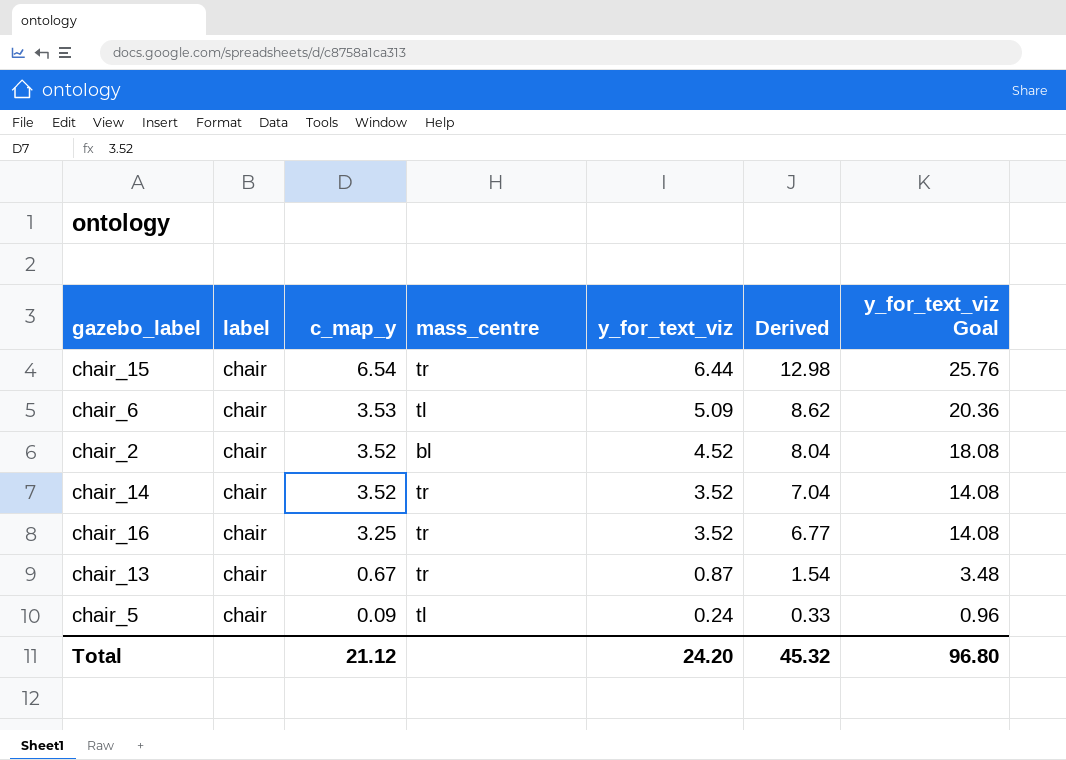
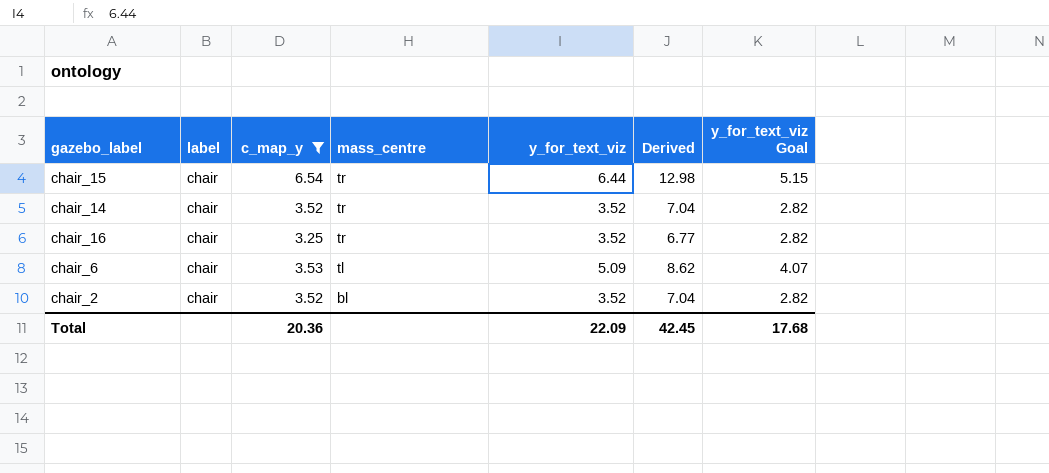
filter: none -> c_map_y >= 3.25
row order: c_map_y descending -> mass_centre descending
column y_for_text_viz Goal | formula: [y_for_text_viz] * 4 -> [y_for_text_viz] * 0.8
chair_2 | y_for_text_viz: 4.52 -> 3.52
chair_2 | Derived: 8.04 -> 7.04
Total | c_map_y: 21.12 -> 20.36
Total | y_for_text_viz: 24.20 -> 22.09
Total | Derived: 45.32 -> 42.45
Total | y_for_text_viz Goal: 96.80 -> 17.68

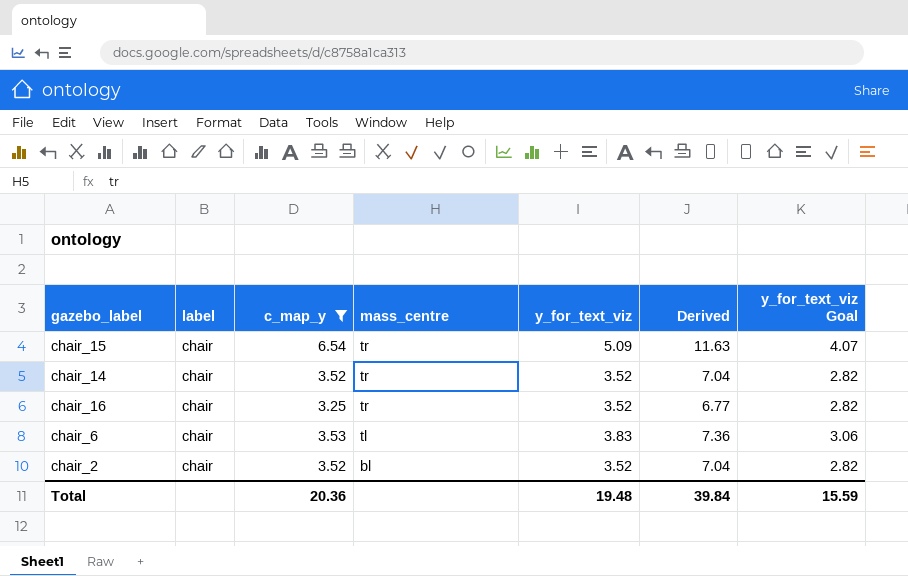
chair_15 | y_for_text_viz: 6.44 -> 5.09
chair_15 | Derived: 12.98 -> 11.63
chair_15 | y_for_text_viz Goal: 5.15 -> 4.07
chair_6 | y_for_text_viz: 5.09 -> 3.83
chair_6 | Derived: 8.62 -> 7.36
chair_6 | y_for_text_viz Goal: 4.07 -> 3.06
Total | y_for_text_viz: 22.09 -> 19.48
Total | Derived: 42.45 -> 39.84
Total | y_for_text_viz Goal: 17.68 -> 15.59

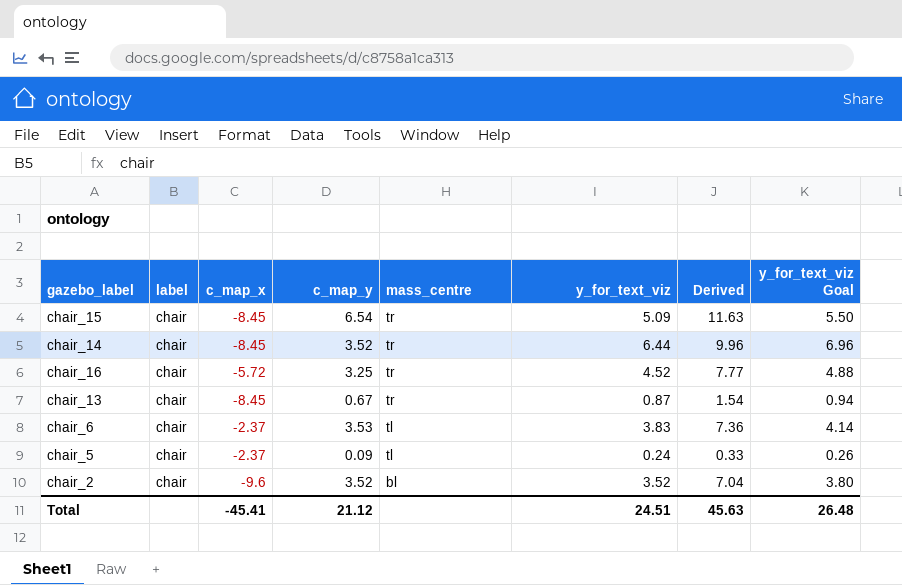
filter: c_map_y >= 3.25 -> none
column c_map_x | position: none -> 3
column y_for_text_viz Goal | formula: [y_for_text_viz] * 0.8 -> [y_for_text_viz] * 1.08
chair_14 | y_for_text_viz: 3.52 -> 6.44
chair_14 | Derived: 7.04 -> 9.96
chair_16 | y_for_text_viz: 3.52 -> 4.52
chair_16 | Derived: 6.77 -> 7.77
Total | c_map_y: 20.36 -> 21.12
Total | y_for_text_viz: 19.48 -> 24.51
Total | Derived: 39.84 -> 45.63
Total | y_for_text_viz Goal: 15.59 -> 26.48

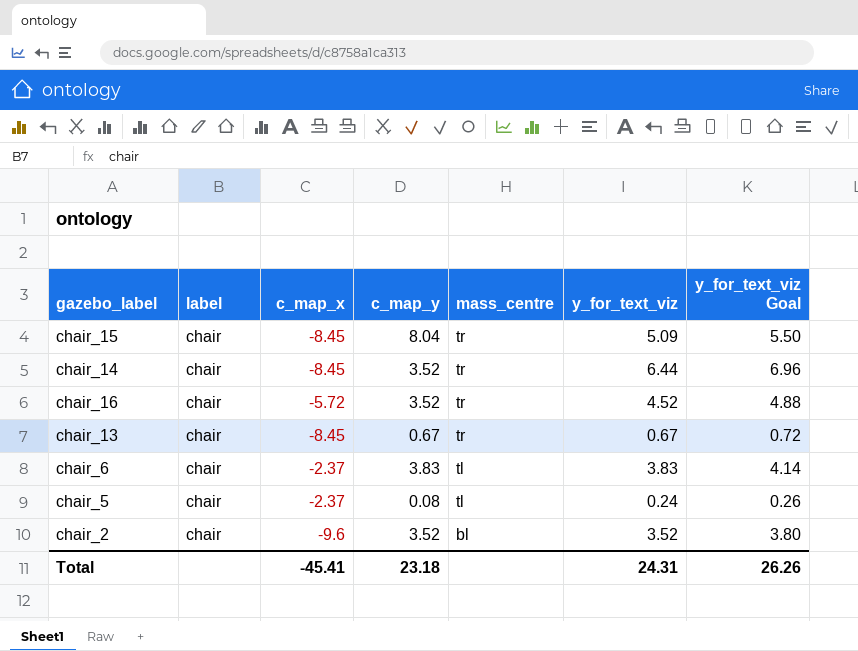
column Derived | formula: [c_map_y] + [y_for_text_viz] -> none
chair_15 | c_map_y: 6.54 -> 8.04
chair_16 | c_map_y: 3.25 -> 3.52
chair_13 | y_for_text_viz: 0.87 -> 0.67
chair_13 | y_for_text_viz Goal: 0.94 -> 0.72
chair_6 | c_map_y: 3.53 -> 3.83
chair_5 | c_map_y: 0.09 -> 0.08
Total | c_map_y: 21.12 -> 23.18
Total | y_for_text_viz: 24.51 -> 24.31
Total | y_for_text_viz Goal: 26.48 -> 26.26

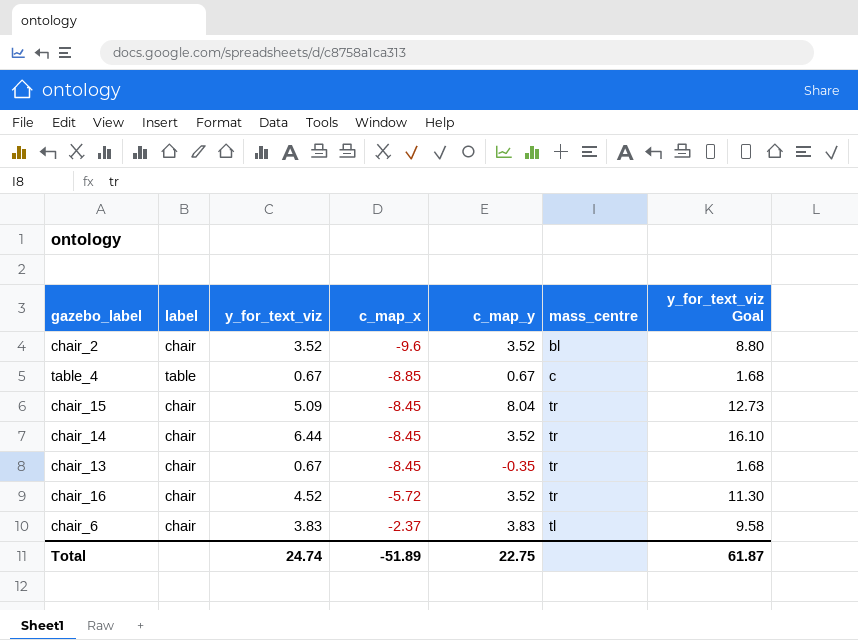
row order: mass_centre descending -> c_map_x ascending
column y_for_text_viz | position: 6 -> 3
column y_for_text_viz Goal | formula: [y_for_text_viz] * 1.08 -> [y_for_text_viz] * 2.5
row chair_5: chair | -2.37 | 0.08 | tl | 0.24 | 0.26 -> none
row table_4: none -> table | 0.67 | -8.85 | 0.67 | c | 1.68
chair_13 | c_map_y: 0.67 -> -0.35
Total | y_for_text_viz: 24.31 -> 24.74
Total | c_map_x: -45.41 -> -51.89
Total | c_map_y: 23.18 -> 22.75
Total | y_for_text_viz Goal: 26.26 -> 61.87

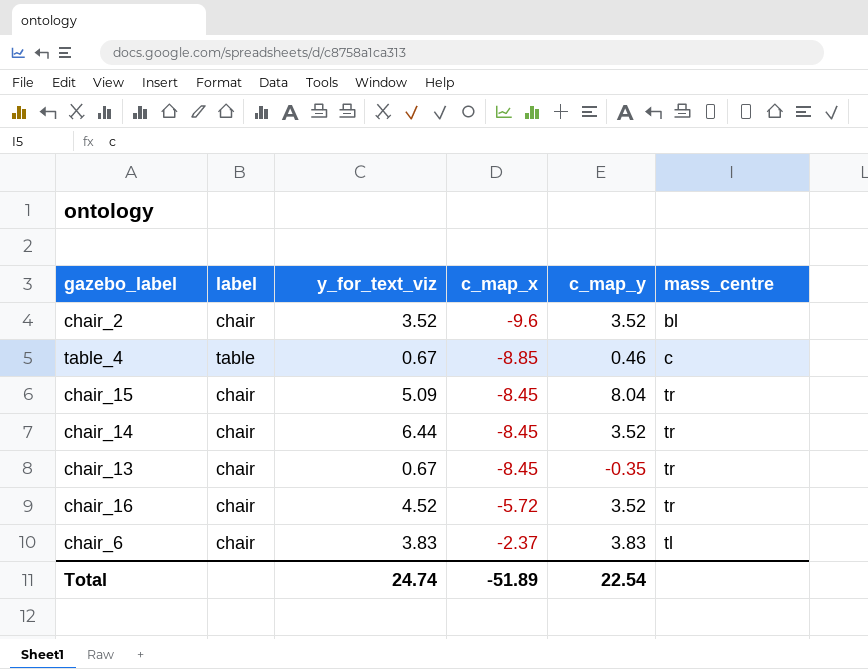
column y_for_text_viz Goal | formula: [y_for_text_viz] * 2.5 -> none
table_4 | c_map_y: 0.67 -> 0.46
Total | c_map_y: 22.75 -> 22.54

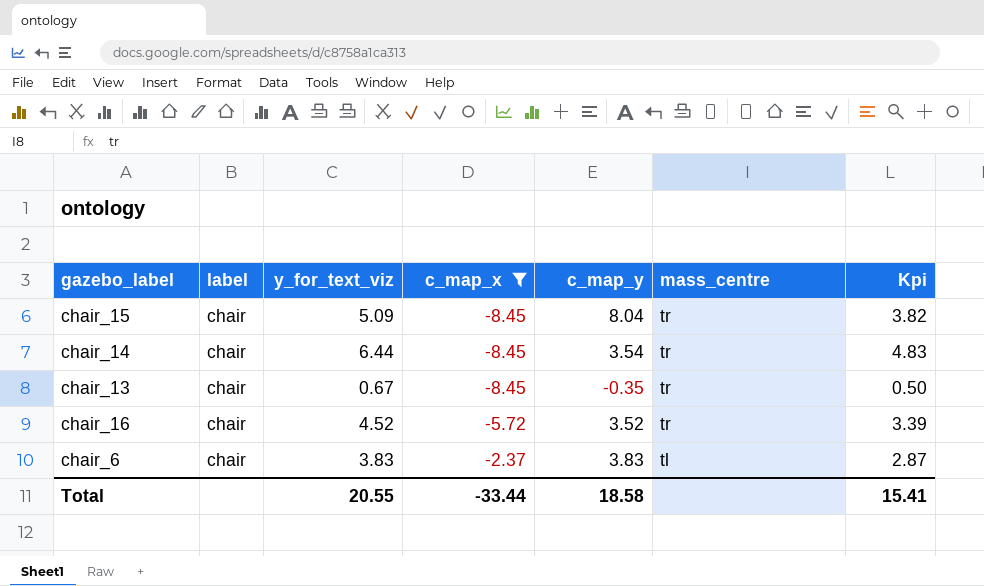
filter: none -> c_map_x >= -8.45
column Kpi | formula: none -> [y_for_text_viz] * 0.75
chair_14 | c_map_y: 3.52 -> 3.54
Total | y_for_text_viz: 24.74 -> 20.55
Total | c_map_x: -51.89 -> -33.44
Total | c_map_y: 22.54 -> 18.58

